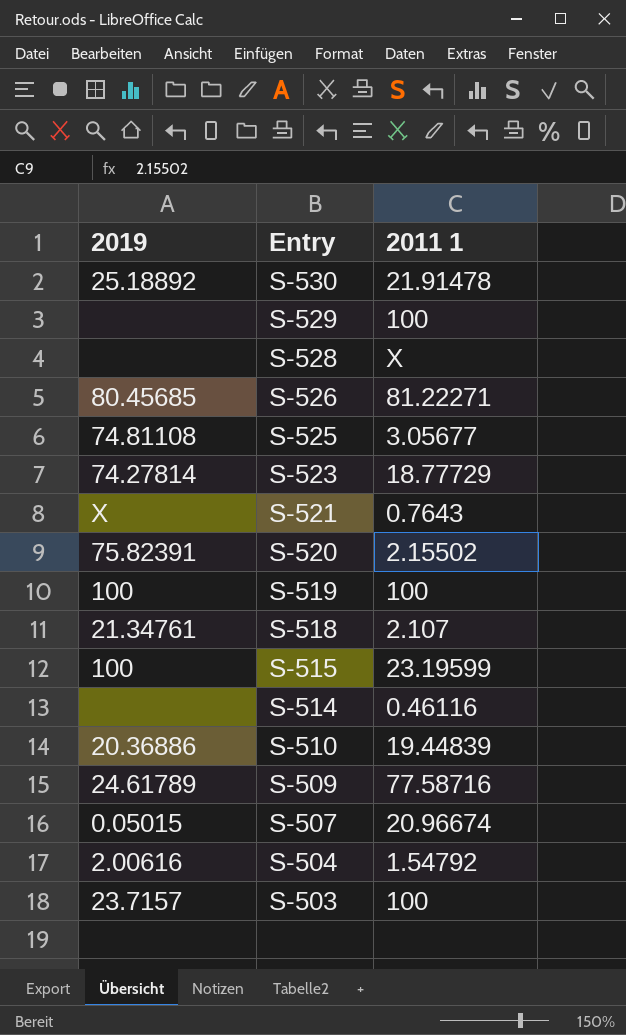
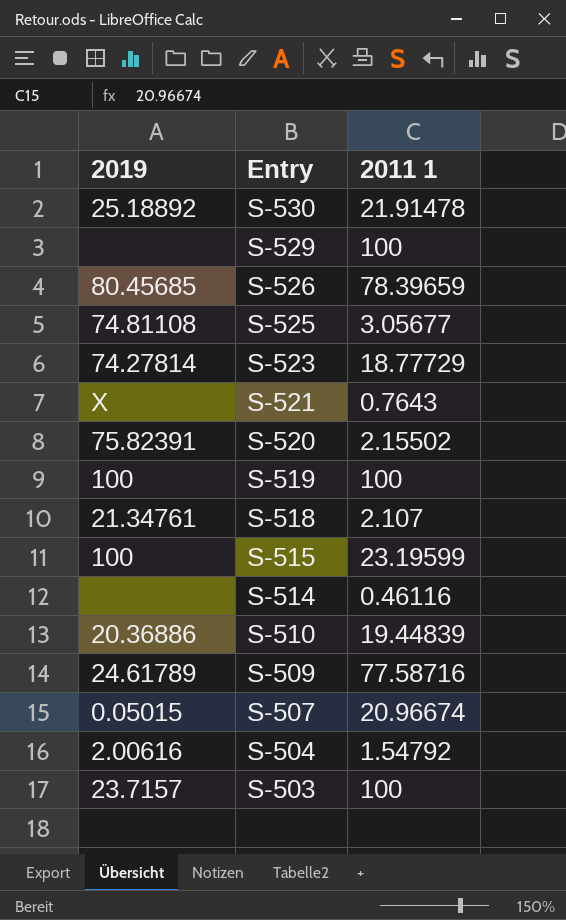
row S-528: none | X -> none
S-526 | 2011 1: 81.22271 -> 78.39659

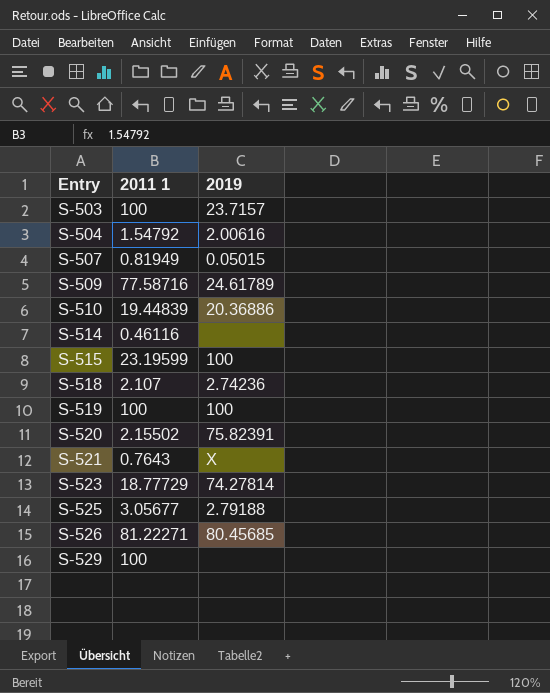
row order: Entry descending -> Entry ascending
column 2019 | position: 1 -> 3
row S-530: 25.18892 | 21.91478 -> none
S-507 | 2011 1: 20.96674 -> 0.81949
S-518 | 2019: 21.34761 -> 2.74236
S-525 | 2019: 74.81108 -> 2.79188
S-526 | 2011 1: 78.39659 -> 81.22271

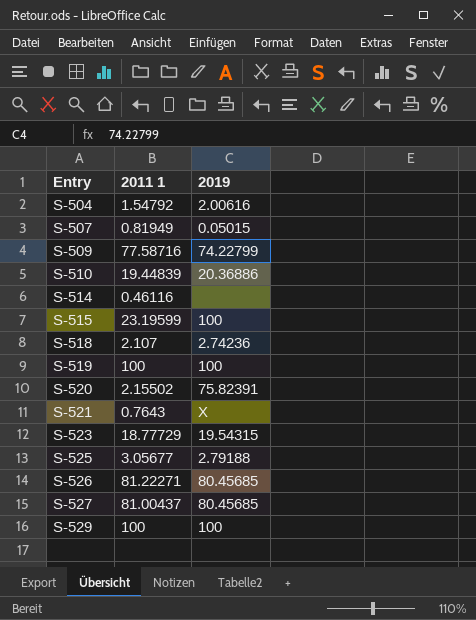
row S-503: 100 | 23.7157 -> none
S-509 | 2019: 24.61789 -> 74.22799
S-523 | 2019: 74.27814 -> 19.54315
row S-527: none -> 81.00437 | 80.45685
S-529 | 2019: none -> 100

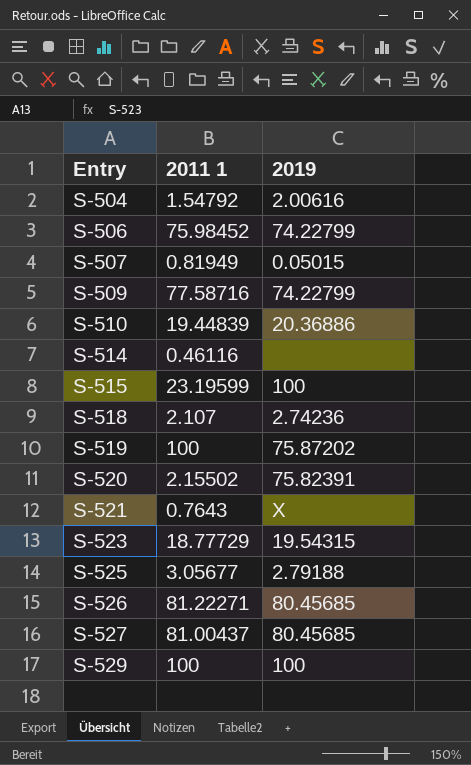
row S-506: none -> 75.98452 | 74.22799
S-519 | 2019: 100 -> 75.87202

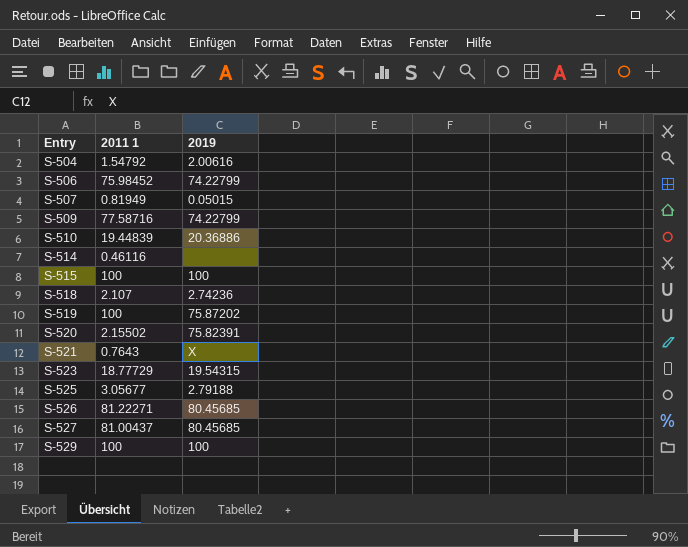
S-515 | 2011 1: 23.19599 -> 100

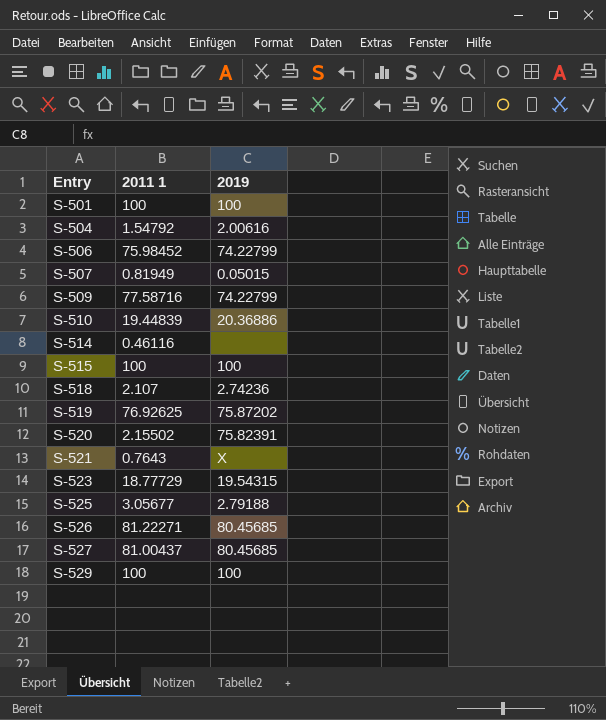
row S-501: none -> 100 | 100
S-519 | 2011 1: 100 -> 76.92625

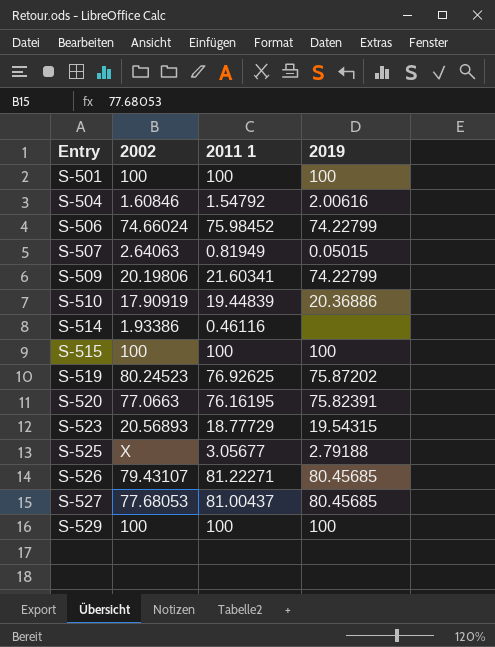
column 2002 | position: none -> 2
row S-518: 2.107 | 2.74236 -> none
row S-521: 0.7643 | X -> none
S-509 | 2011 1: 77.58716 -> 21.60341
S-520 | 2011 1: 2.15502 -> 76.16195

